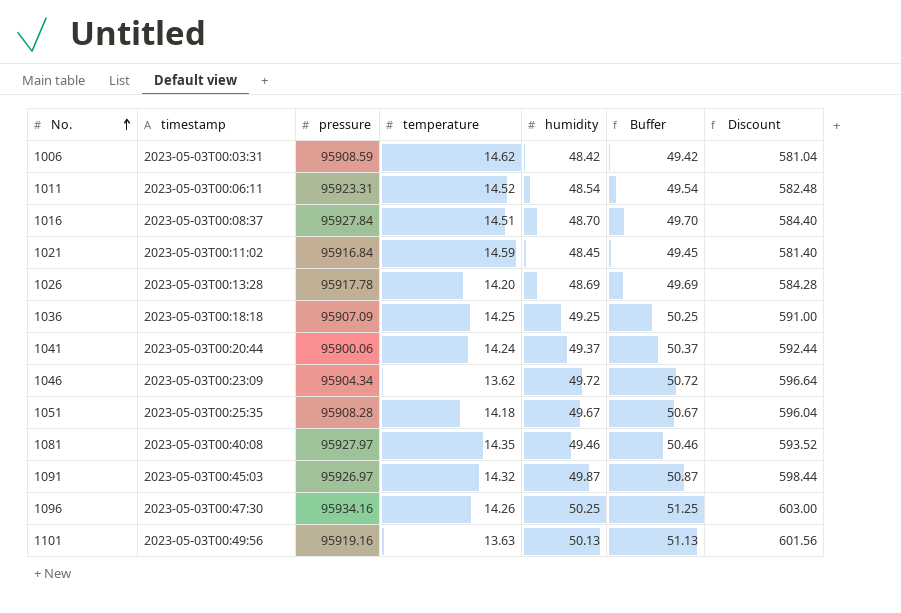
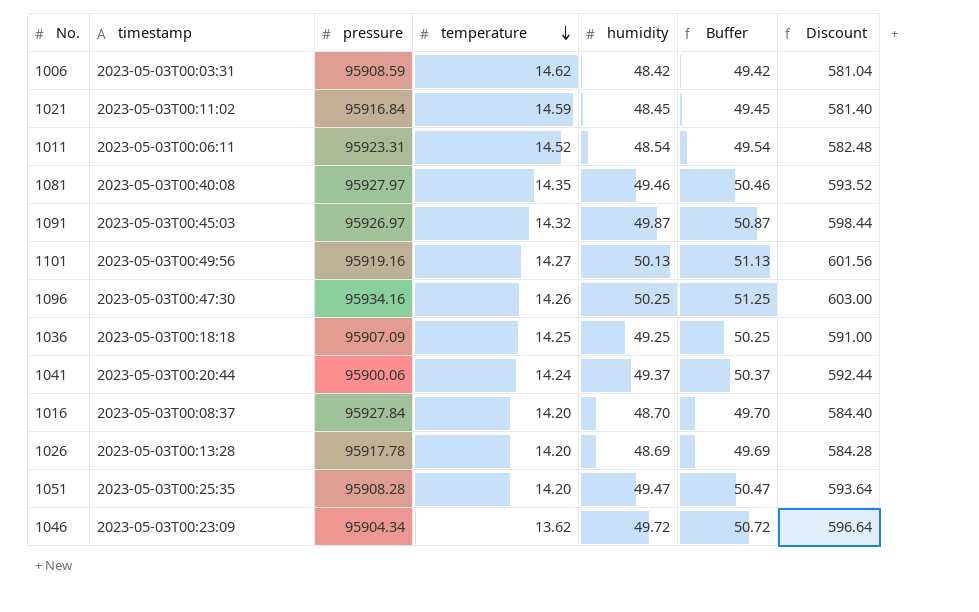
row order: No. ascending -> temperature descending
1101 | temperature: 13.63 -> 14.27
1016 | temperature: 14.51 -> 14.20
1051 | temperature: 14.18 -> 14.20
1051 | humidity: 49.67 -> 49.47
1051 | Buffer: 50.67 -> 50.47
1051 | Discount: 596.04 -> 593.64

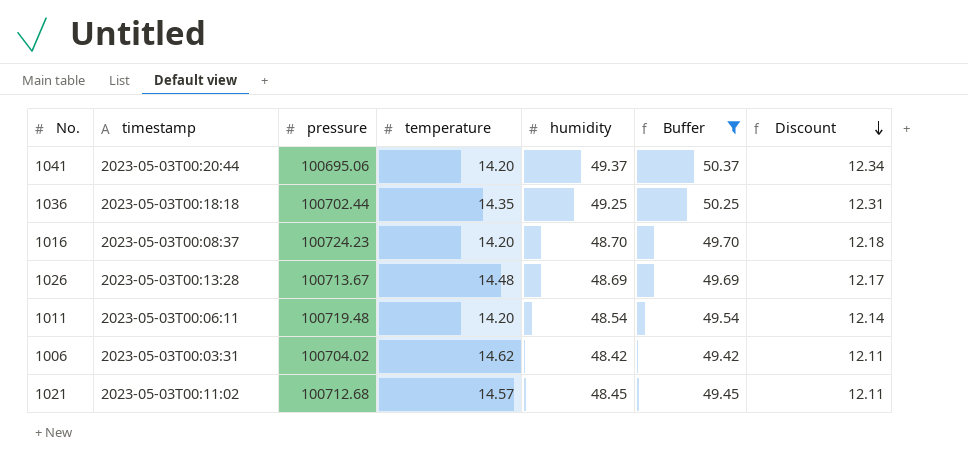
filter: none -> Buffer <= 50.37
row order: temperature descending -> Discount descending
column Discount | formula: [humidity] * 12 -> [humidity] * 0.25
1041 | pressure: 95900.06 -> 100695.06
1041 | temperature: 14.24 -> 14.20
1036 | pressure: 95907.09 -> 100702.44
1036 | temperature: 14.25 -> 14.35
1016 | pressure: 95927.84 -> 100724.23
1026 | pressure: 95917.78 -> 100713.67
1026 | temperature: 14.20 -> 14.48
1011 | pressure: 95923.31 -> 100719.48
1011 | temperature: 14.52 -> 14.20
1006 | pressure: 95908.59 -> 100704.02
1021 | pressure: 95916.84 -> 100712.68
1021 | temperature: 14.59 -> 14.57

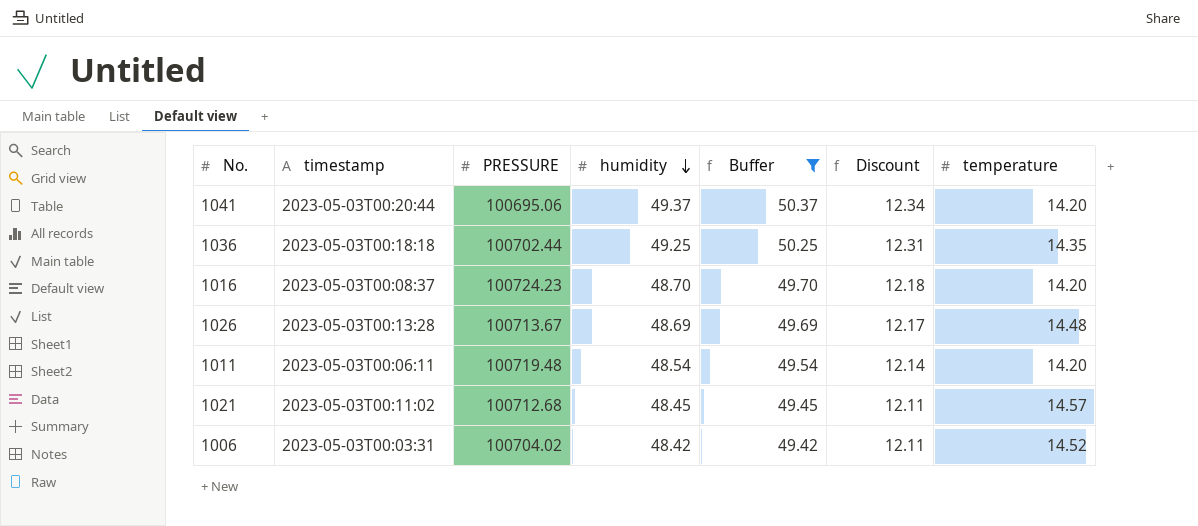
row order: Discount descending -> humidity descending
column name: pressure -> PRESSURE
column temperature | position: 4 -> 7
1006 | temperature: 14.62 -> 14.52

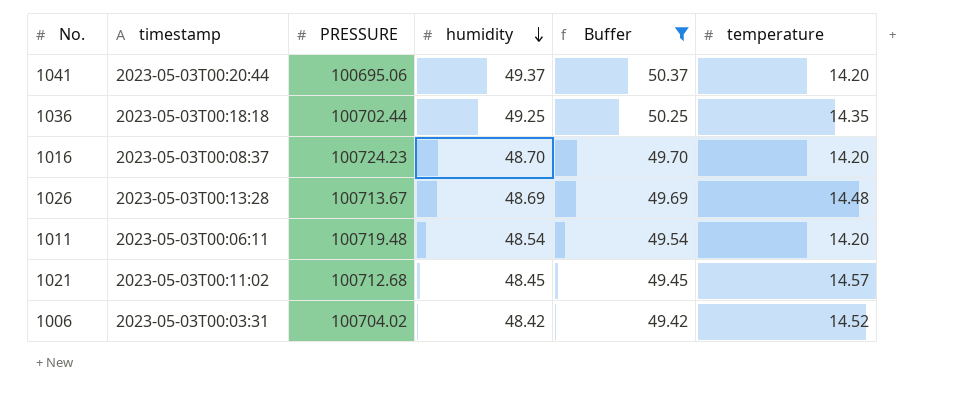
column Discount | formula: [humidity] * 0.25 -> none

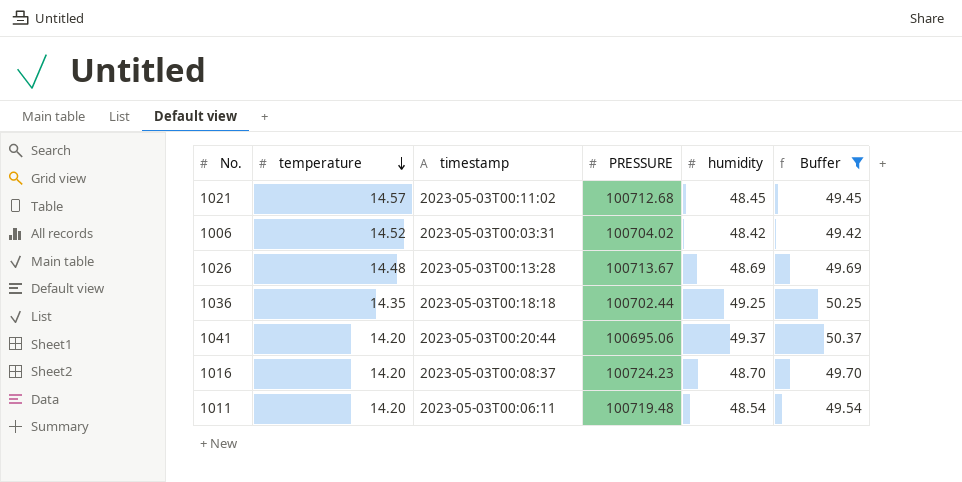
row order: humidity descending -> temperature descending
column temperature | position: 6 -> 2

